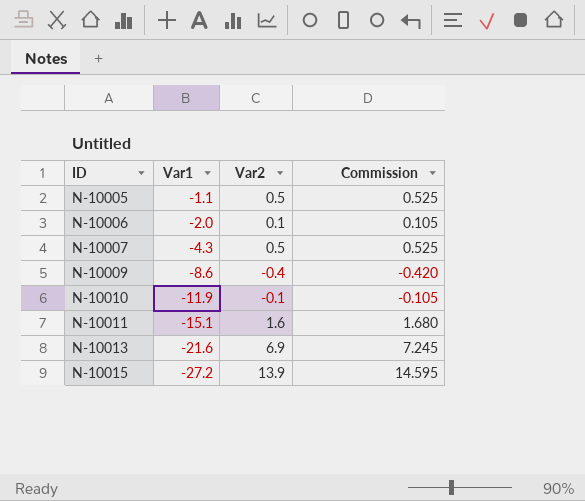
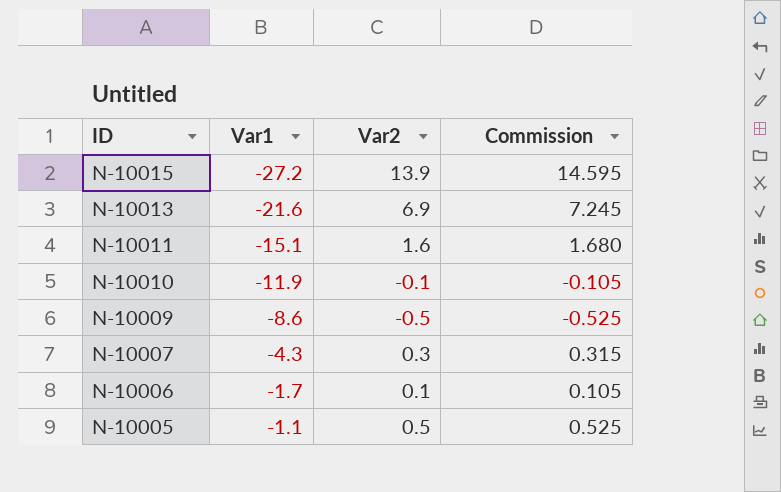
row order: ID ascending -> ID descending
N-10009 | Var2: -0.4 -> -0.5
N-10009 | Commission: -0.420 -> -0.525
N-10007 | Var2: 0.5 -> 0.3
N-10007 | Commission: 0.525 -> 0.315
N-10006 | Var1: -2.0 -> -1.7

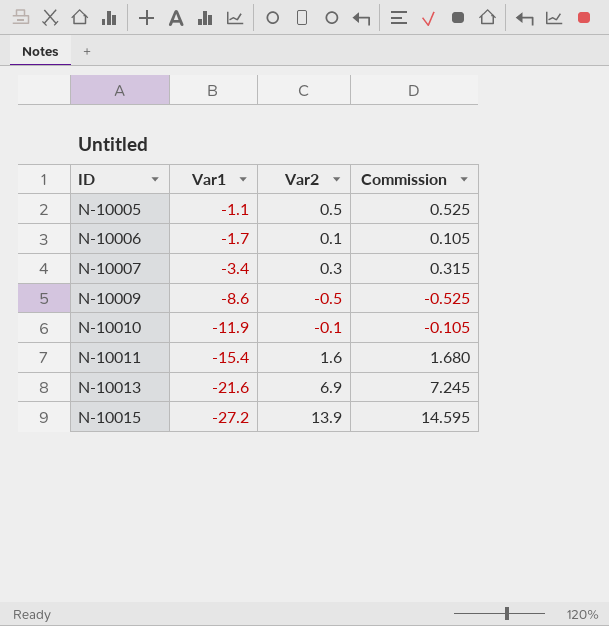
row order: ID descending -> ID ascending
N-10007 | Var1: -4.3 -> -3.4
N-10011 | Var1: -15.1 -> -15.4

